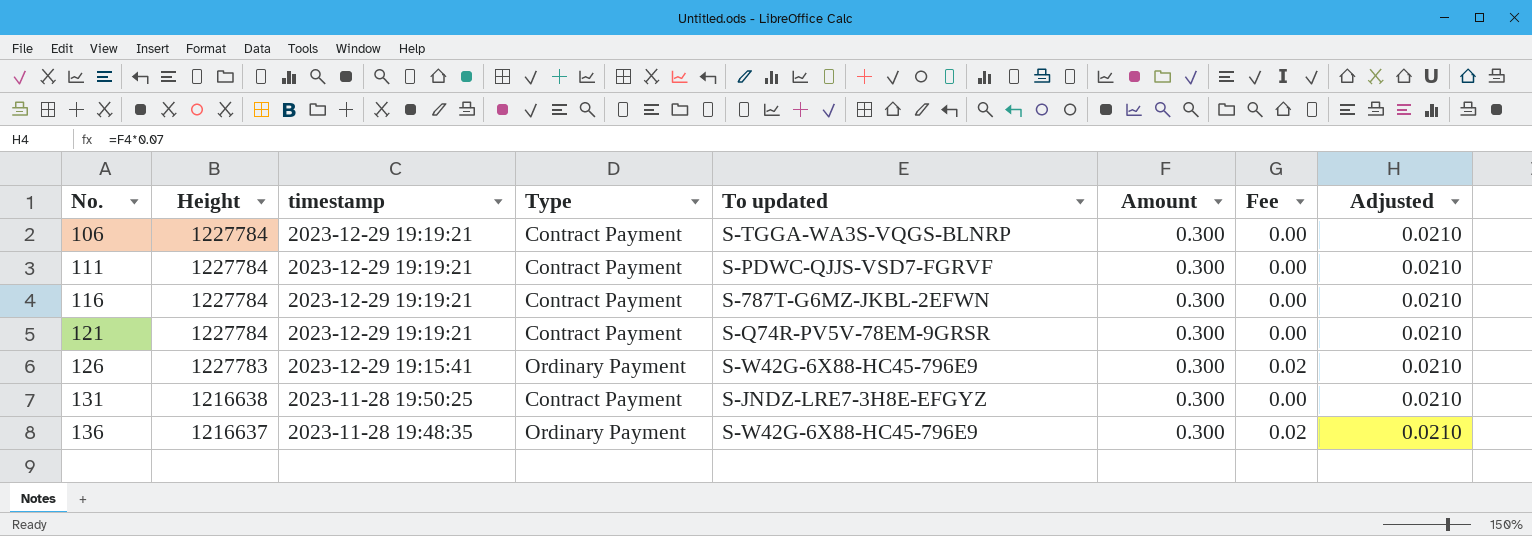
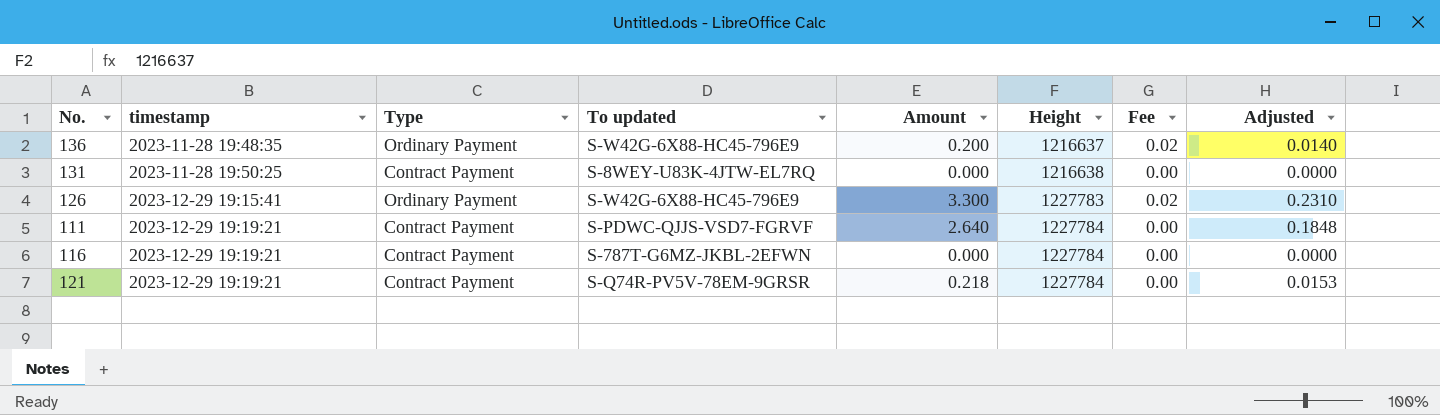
row order: No. ascending -> timestamp ascending
column Height | position: 2 -> 6
row 106: 1227784 | 2023-12-29 19:19:21 | Contract Payment | S-TGGA-WA3S-VQGS-BLNRP | 0.300 | 0.00 | 0.0210 -> none
136 | Amount: 0.300 -> 0.200
136 | Adjusted: 0.0210 -> 0.0140
131 | To updated: S-JNDZ-LRE7-3H8E-EFGYZ -> S-8WEY-U83K-4JTW-EL7RQ
131 | Amount: 0.300 -> 0.000
131 | Adjusted: 0.0210 -> 0.0000
126 | Amount: 0.300 -> 3.300
126 | Adjusted: 0.0210 -> 0.2310
111 | Amount: 0.300 -> 2.640
111 | Adjusted: 0.0210 -> 0.1848
116 | Amount: 0.300 -> 0.000
116 | Adjusted: 0.0210 -> 0.0000
121 | Amount: 0.300 -> 0.218
121 | Adjusted: 0.0210 -> 0.0153

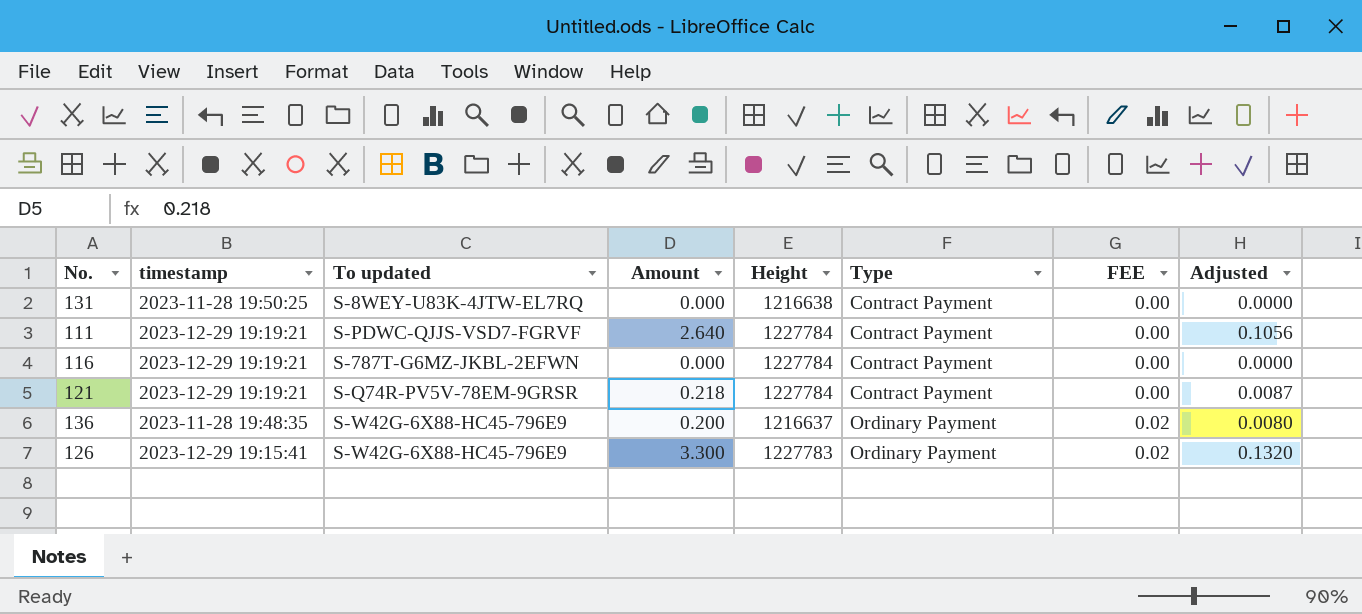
row order: timestamp ascending -> Type ascending
column Type | position: 3 -> 6
column name: Fee -> FEE
column Adjusted | formula: [Amount] * 0.07 -> [Amount] * 0.04

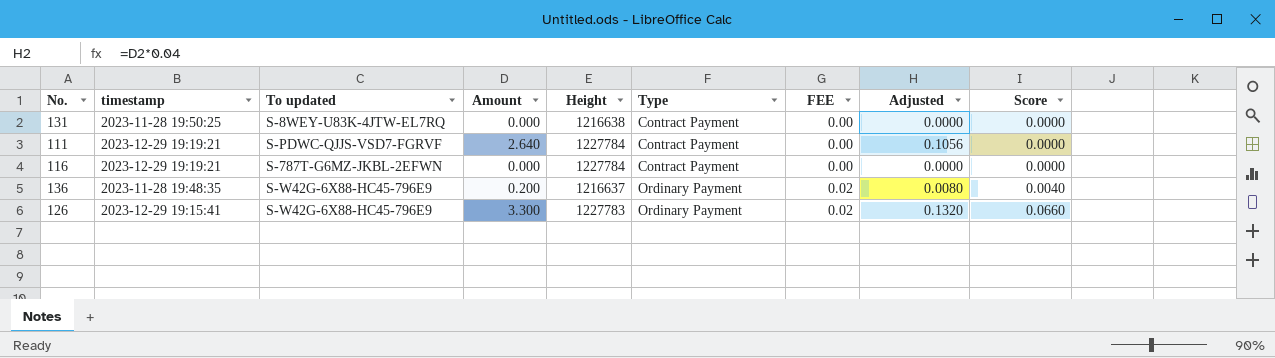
column Score | formula: none -> [Amount] * [FEE]
row 121: 2023-12-29 19:19:21 | S-Q74R-PV5V-78EM-9GRSR | 0.218 | 1227784 | Contract Payment | 0.00 | 0.0087 -> none

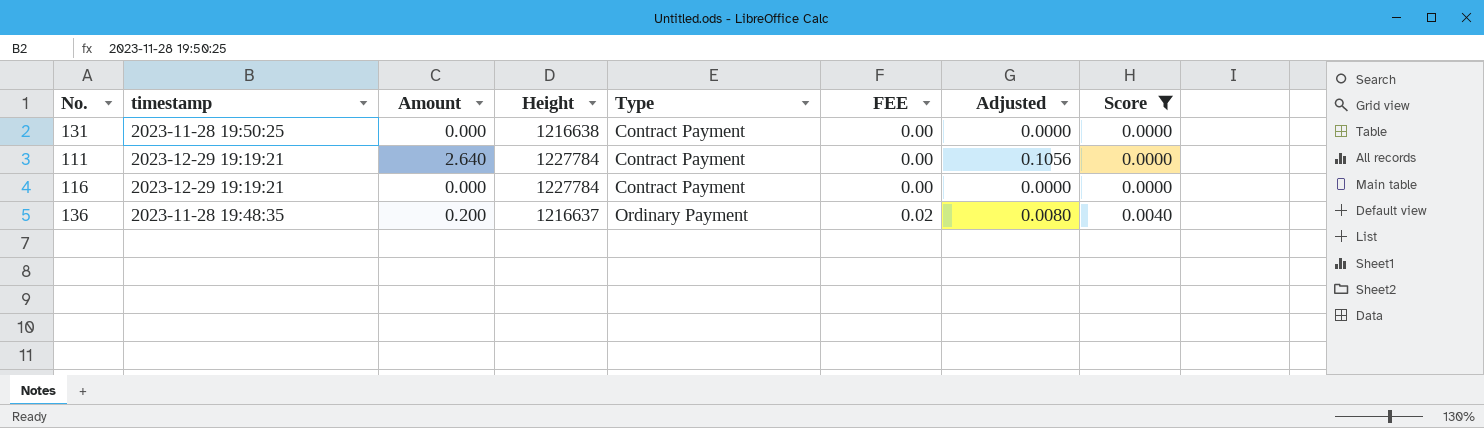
filter: none -> Score != 0.0660
column To updated | position: 3 -> none

